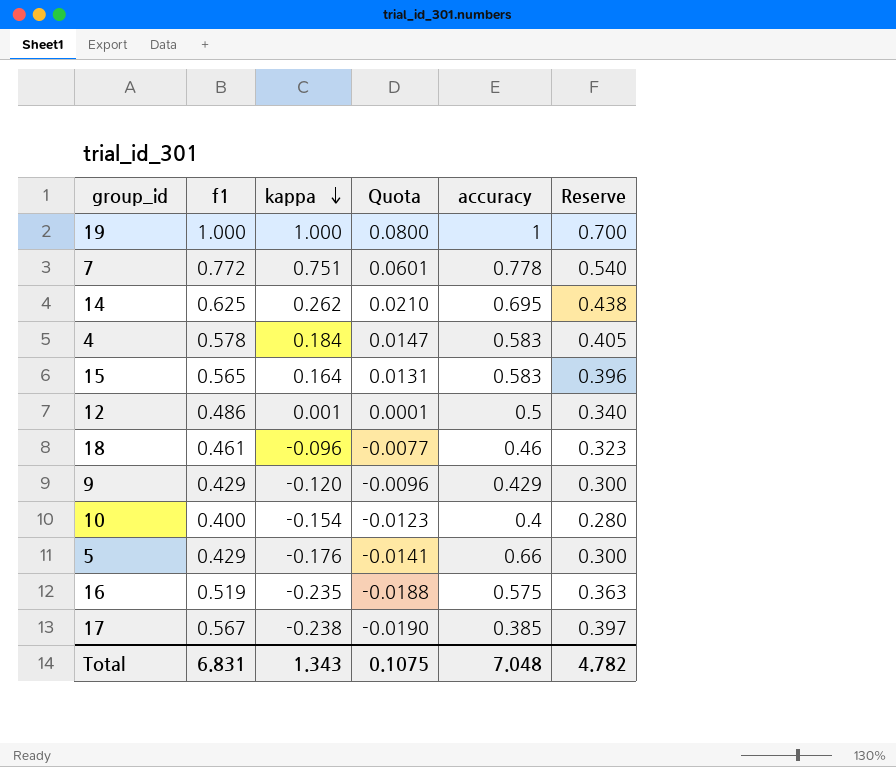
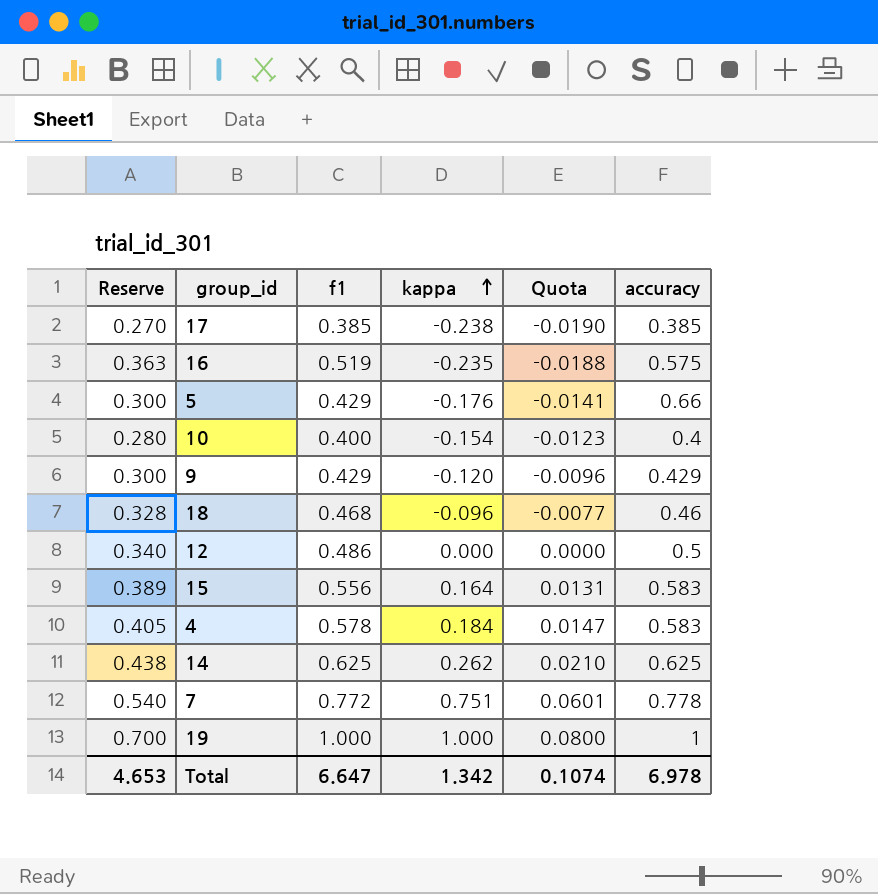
row order: kappa descending -> kappa ascending
column Reserve | position: 6 -> 1
17 | Reserve: 0.397 -> 0.270
17 | f1: 0.567 -> 0.385
18 | Reserve: 0.323 -> 0.328
18 | f1: 0.461 -> 0.468
12 | kappa: 0.001 -> 0.000
12 | Quota: 0.0001 -> 0.0000
15 | Reserve: 0.396 -> 0.389
15 | f1: 0.565 -> 0.556
14 | accuracy: 0.695 -> 0.625
Total | Reserve: 4.782 -> 4.653
Total | f1: 6.831 -> 6.647
Total | kappa: 1.343 -> 1.342
Total | Quota: 0.1075 -> 0.1074
Total | accuracy: 7.048 -> 6.978

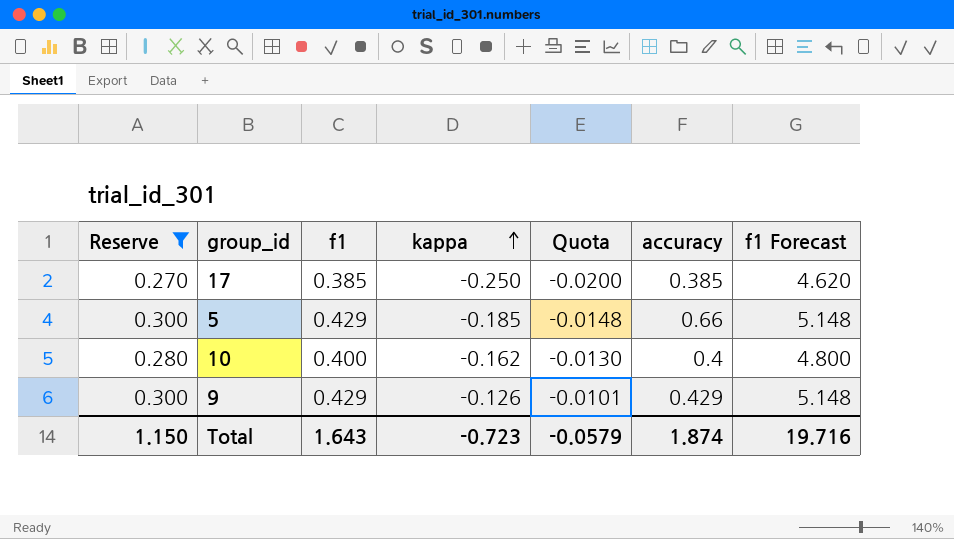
filter: none -> Reserve <= 0.300
column f1 Forecast | formula: none -> [f1] * 12
17 | kappa: -0.238 -> -0.250
17 | Quota: -0.0190 -> -0.0200
5 | kappa: -0.176 -> -0.185
5 | Quota: -0.0141 -> -0.0148
10 | kappa: -0.154 -> -0.162
10 | Quota: -0.0123 -> -0.0130
9 | kappa: -0.120 -> -0.126
9 | Quota: -0.0096 -> -0.0101
Total | Reserve: 4.653 -> 1.150
Total | f1: 6.647 -> 1.643
Total | kappa: 1.342 -> -0.723
Total | Quota: 0.1074 -> -0.0579
Total | accuracy: 6.978 -> 1.874

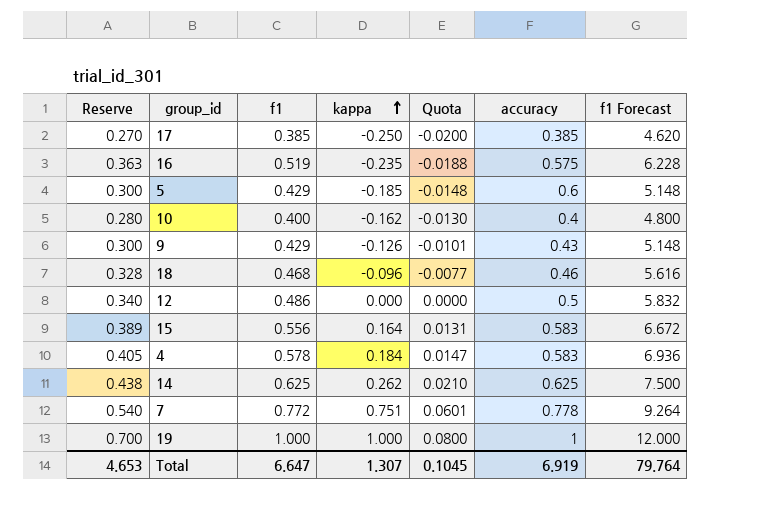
filter: Reserve <= 0.300 -> none
5 | accuracy: 0.66 -> 0.6
9 | accuracy: 0.429 -> 0.43
Total | Reserve: 1.150 -> 4.653
Total | f1: 1.643 -> 6.647
Total | kappa: -0.723 -> 1.307
Total | Quota: -0.0579 -> 0.1045
Total | accuracy: 1.874 -> 6.919
Total | f1 Forecast: 19.716 -> 79.764

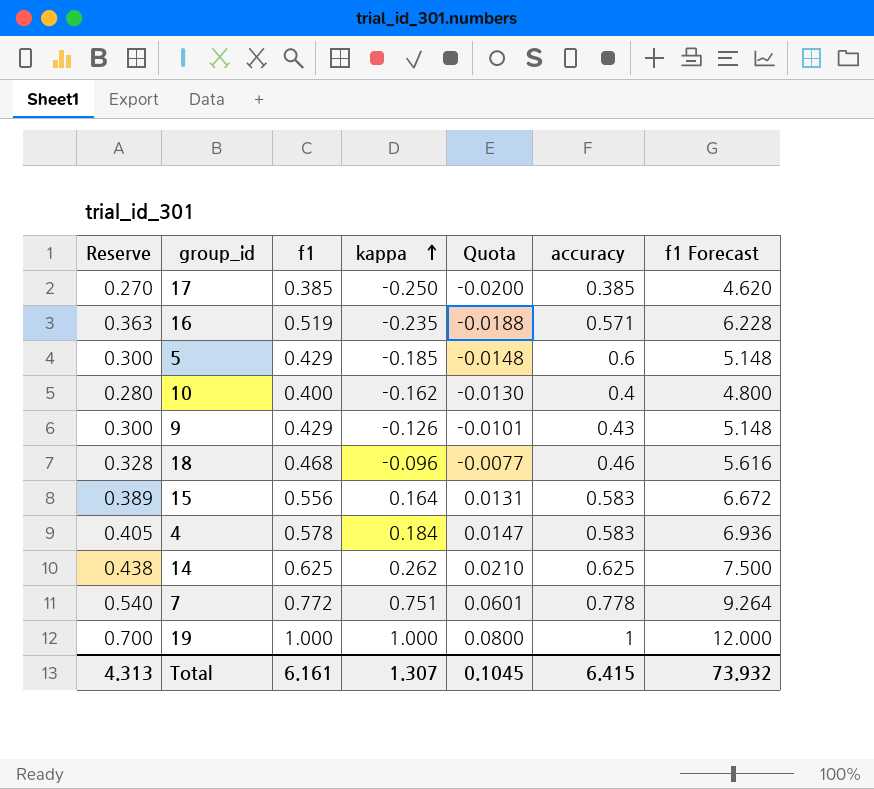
row 12: 0.340 | 0.486 | 0.000 | 0.0000 | 0.5 | 5.832 -> none
16 | accuracy: 0.575 -> 0.571
Total | Reserve: 4.653 -> 4.313
Total | f1: 6.647 -> 6.161
Total | accuracy: 6.919 -> 6.415
Total | f1 Forecast: 79.764 -> 73.932

